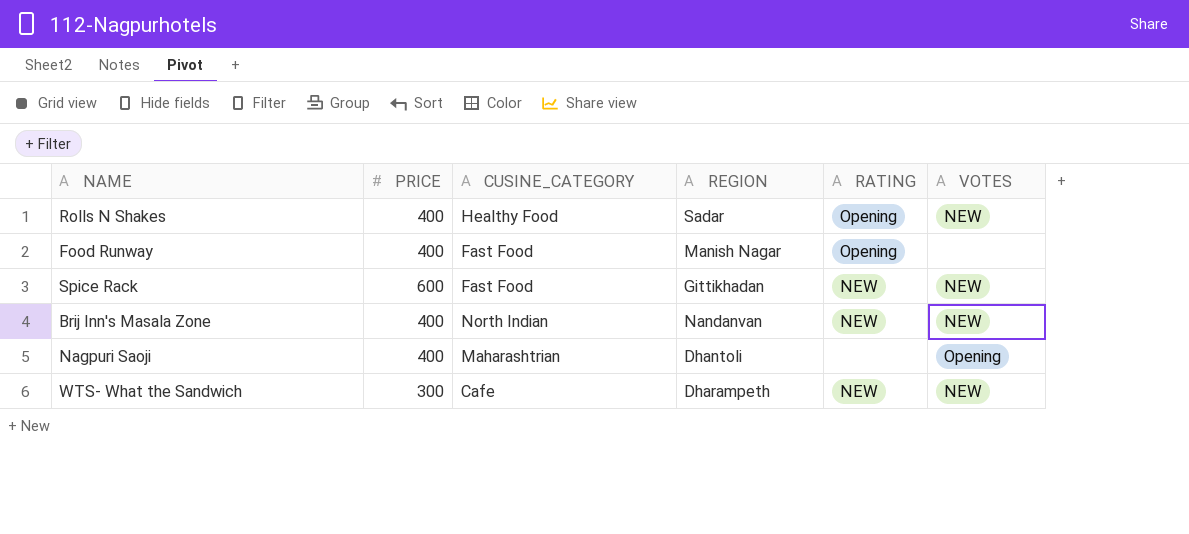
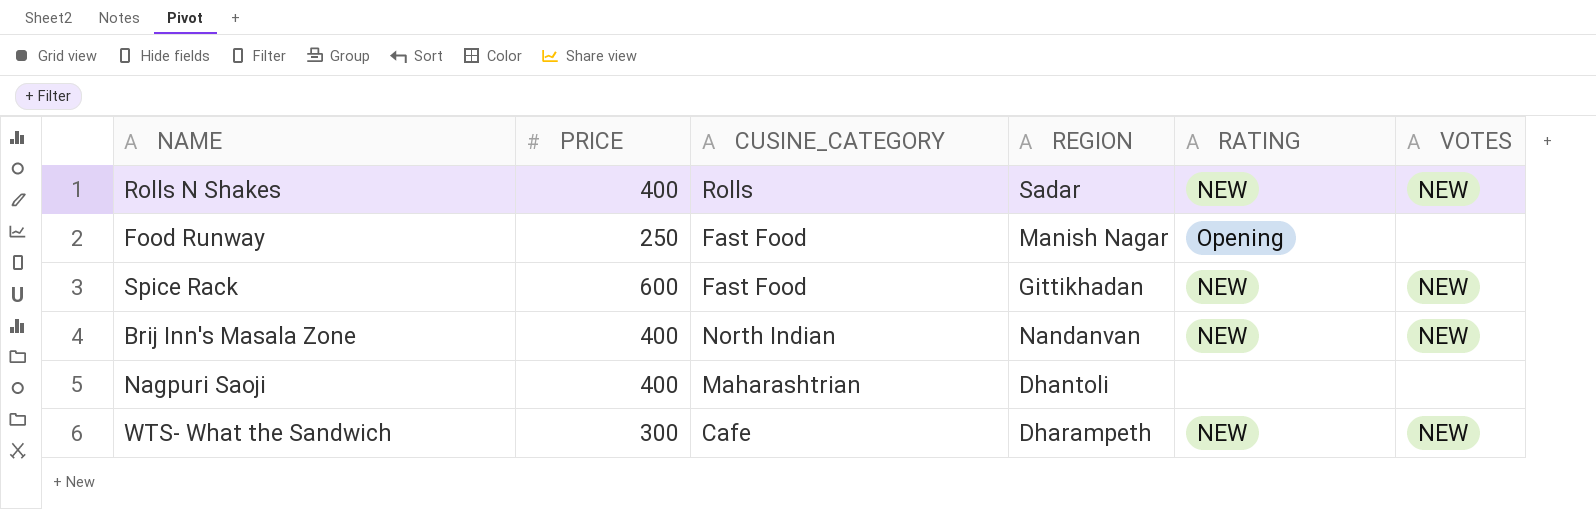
Rolls N Shakes | CUSINE_CATEGORY: Healthy Food -> Rolls
Rolls N Shakes | RATING: Opening -> NEW
Food Runway | PRICE: 400 -> 250
Nagpuri Saoji | VOTES: Opening -> none

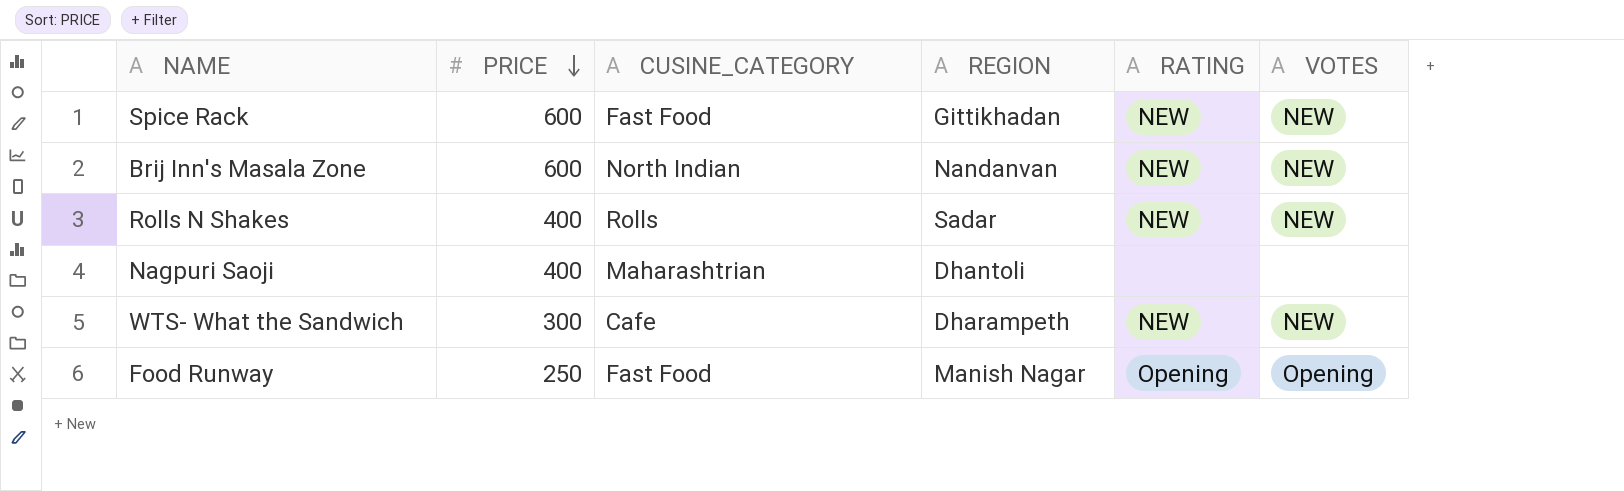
row order: none -> PRICE descending
Brij Inn's Masala Zone | PRICE: 400 -> 600
Food Runway | VOTES: none -> Opening

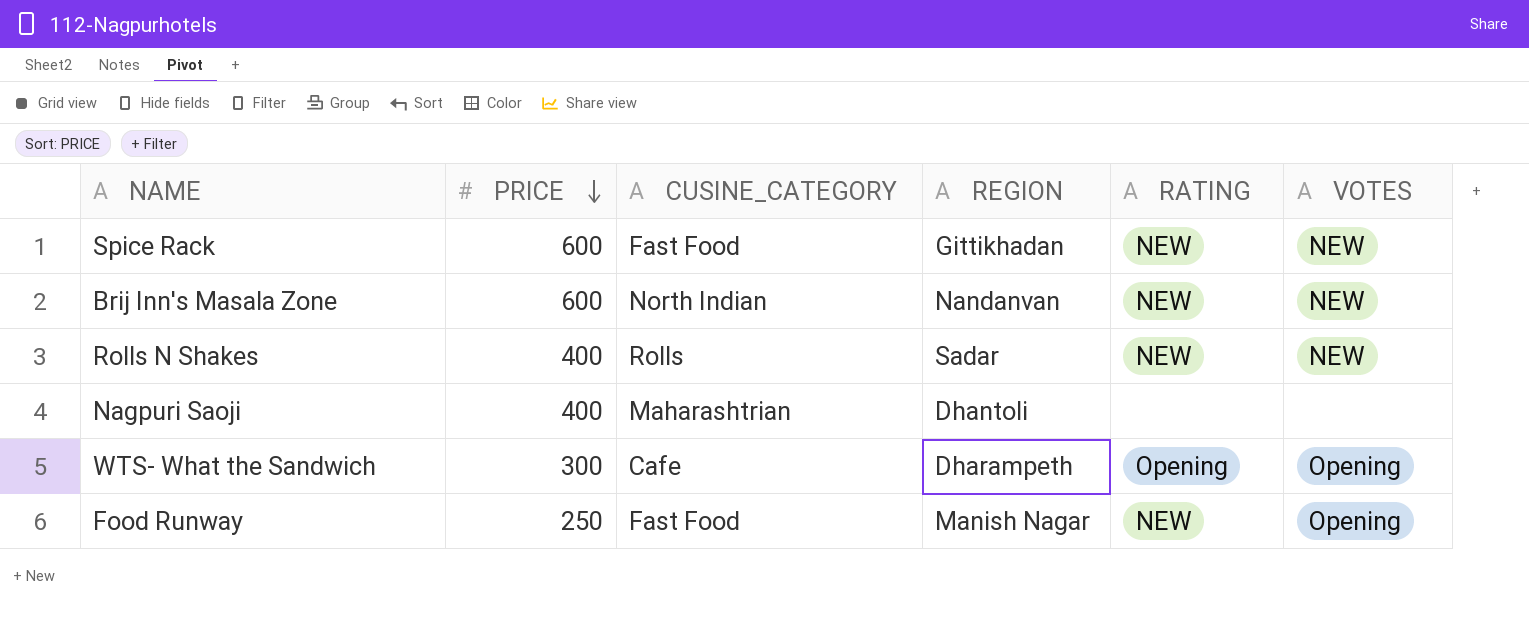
WTS- What the Sandwich | RATING: NEW -> Opening
WTS- What the Sandwich | VOTES: NEW -> Opening
Food Runway | RATING: Opening -> NEW

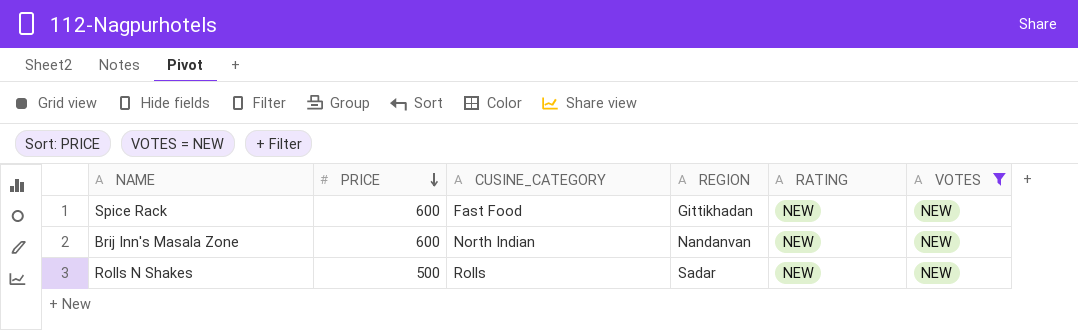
filter: none -> VOTES = NEW
Rolls N Shakes | PRICE: 400 -> 500

